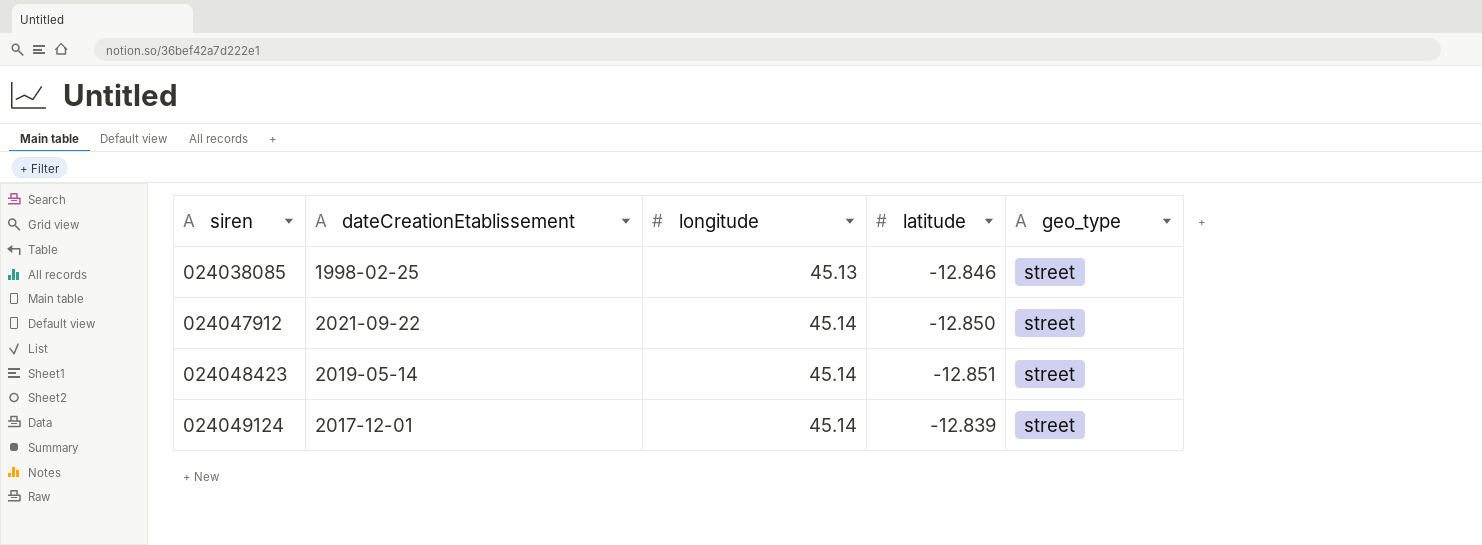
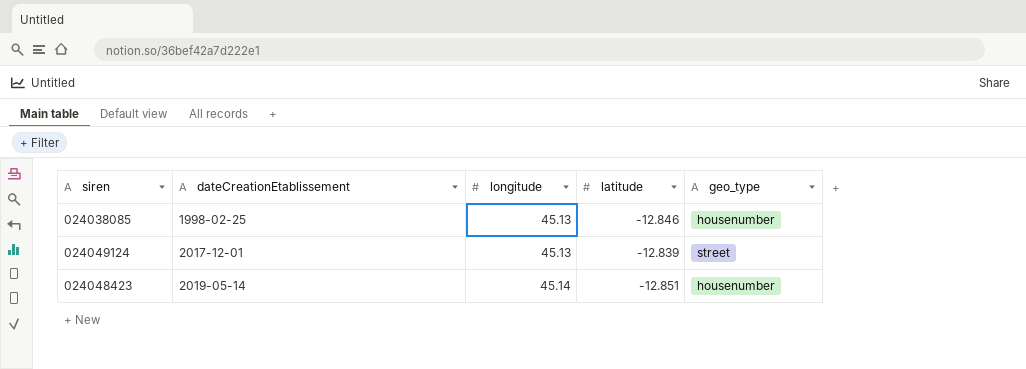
row order: siren ascending -> dateCreationEtablissement ascending
row 024047912: 2021-09-22 | 45.14 | -12.850 | street -> none
024038085 | geo_type: street -> housenumber
024049124 | longitude: 45.14 -> 45.13
024048423 | geo_type: street -> housenumber

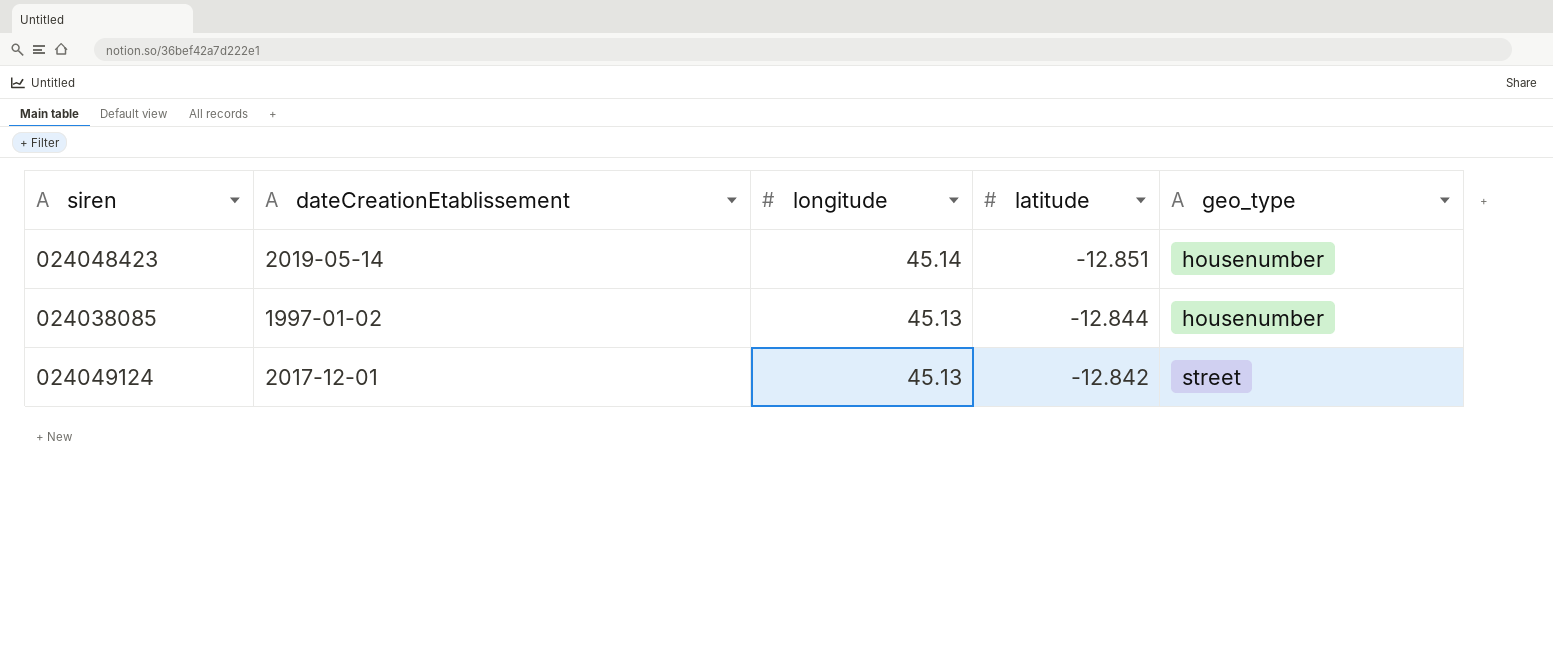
row order: dateCreationEtablissement ascending -> longitude descending
024038085 | dateCreationEtablissement: 1998-02-25 -> 1997-01-02
024038085 | latitude: -12.846 -> -12.844
024049124 | latitude: -12.839 -> -12.842

